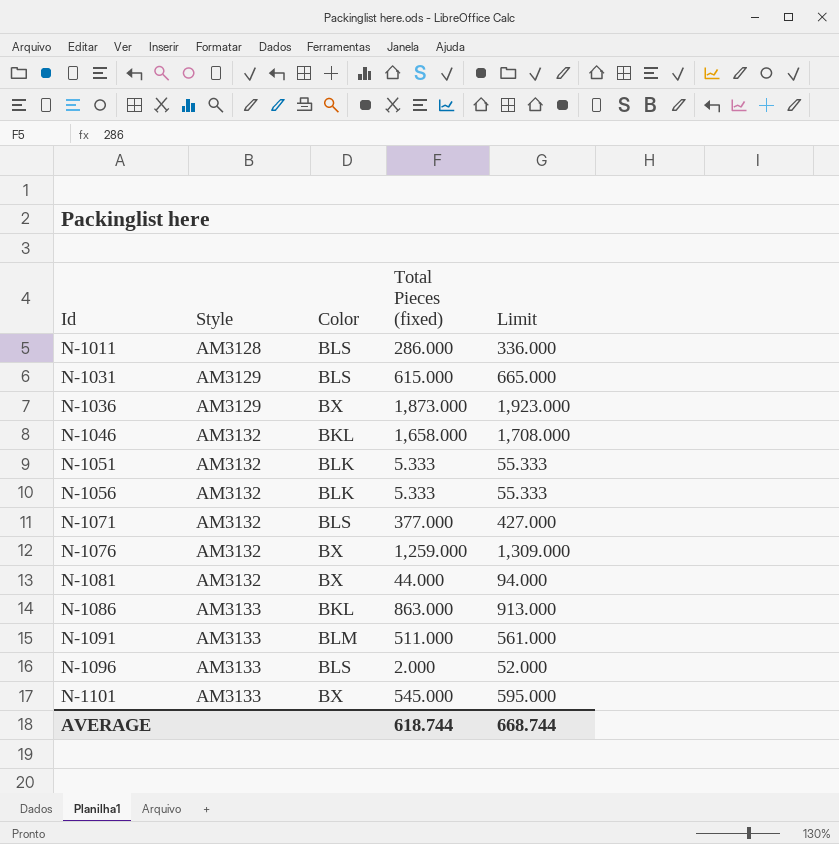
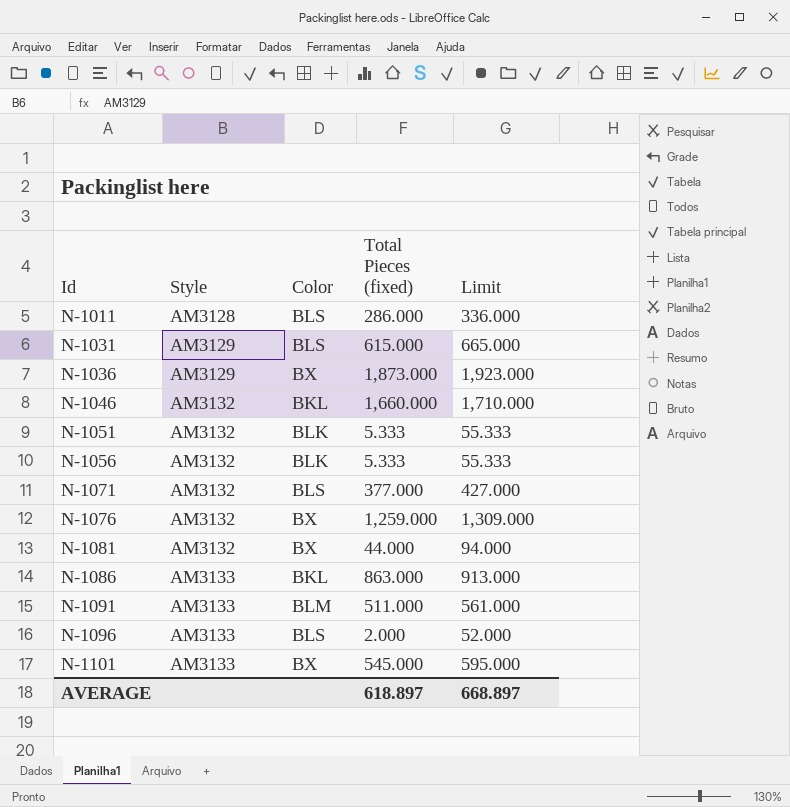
N-1046 | Total Pieces (fixed): 1,658.000 -> 1,660.000
N-1046 | Limit: 1,708.000 -> 1,710.000
AVERAGE | Total Pieces (fixed): 618.744 -> 618.897
AVERAGE | Limit: 668.744 -> 668.897

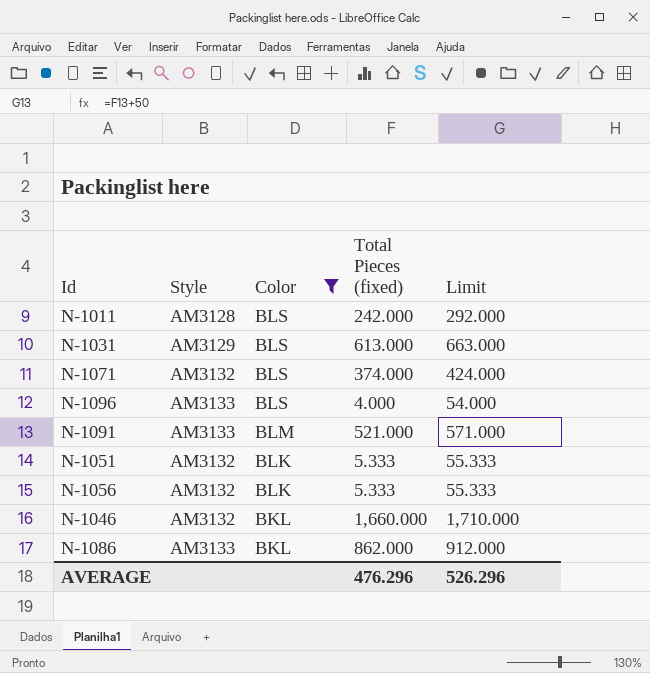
filter: none -> Color != BX
row order: Id ascending -> Color descending
N-1011 | Total Pieces (fixed): 286.000 -> 242.000
N-1011 | Limit: 336.000 -> 292.000
N-1031 | Total Pieces (fixed): 615.000 -> 613.000
N-1031 | Limit: 665.000 -> 663.000
N-1071 | Total Pieces (fixed): 377.000 -> 374.000
N-1071 | Limit: 427.000 -> 424.000
N-1096 | Total Pieces (fixed): 2.000 -> 4.000
N-1096 | Limit: 52.000 -> 54.000
N-1091 | Total Pieces (fixed): 511.000 -> 521.000
N-1091 | Limit: 561.000 -> 571.000
N-1086 | Total Pieces (fixed): 863.000 -> 862.000
N-1086 | Limit: 913.000 -> 912.000
AVERAGE | Total Pieces (fixed): 618.897 -> 476.296
AVERAGE | Limit: 668.897 -> 526.296

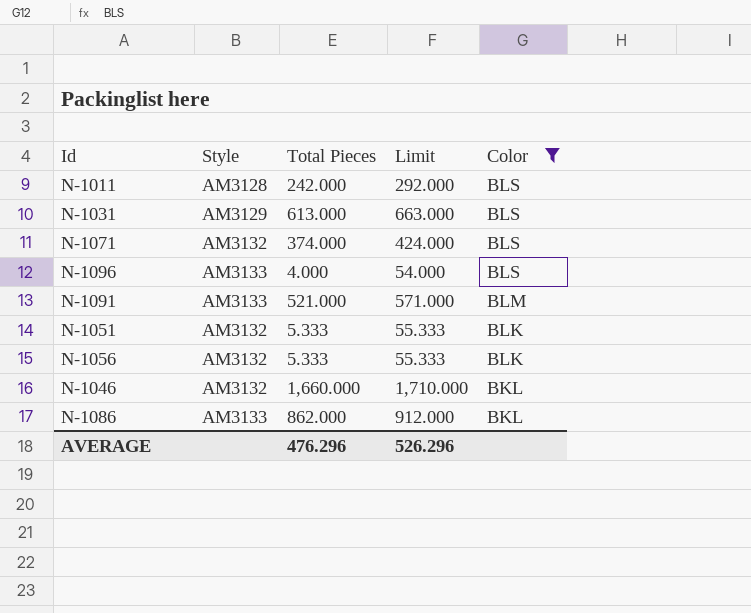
column name: Total Pieces (fixed) -> Total Pieces
column Color | position: 3 -> 5

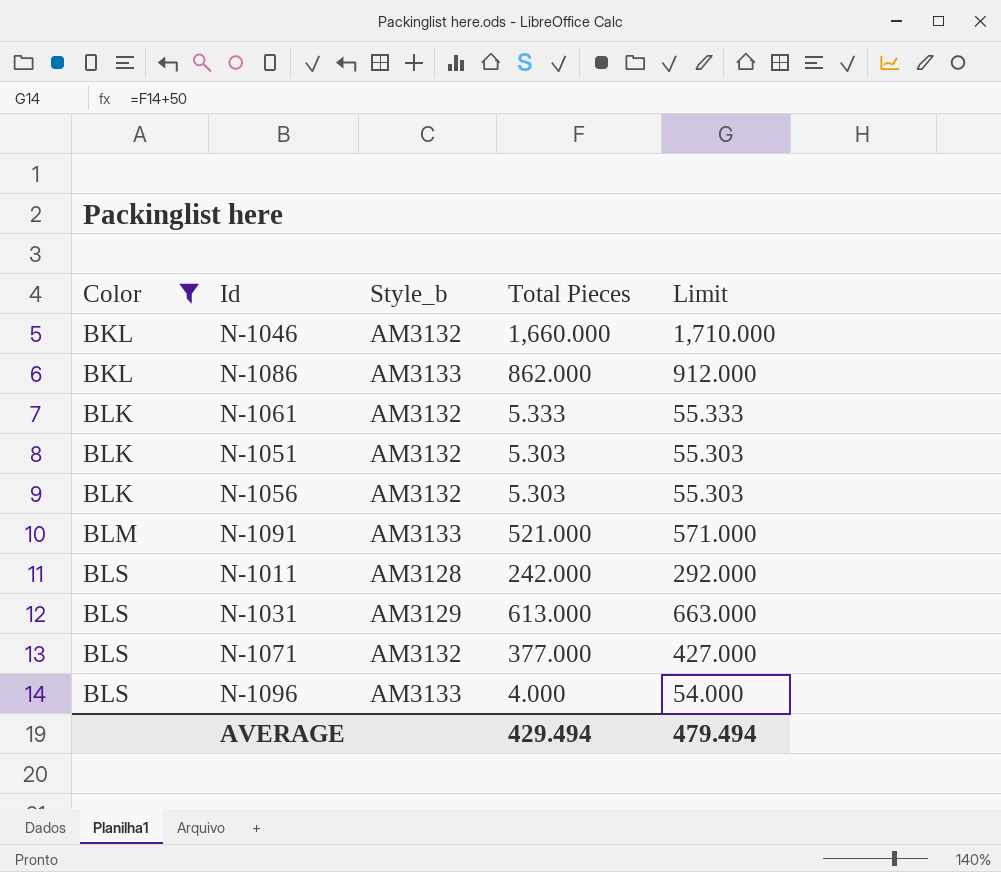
row order: Color descending -> Color ascending
column Color | position: 5 -> 1
column name: Style -> Style_b
row N-1061: none -> BLK | AM3132 | 5.333 | 55.333
N-1051 | Total Pieces: 5.333 -> 5.303
N-1051 | Limit: 55.333 -> 55.303
N-1056 | Total Pieces: 5.333 -> 5.303
N-1056 | Limit: 55.333 -> 55.303
N-1071 | Total Pieces: 374.000 -> 377.000
N-1071 | Limit: 424.000 -> 427.000
AVERAGE | Total Pieces: 476.296 -> 429.494
AVERAGE | Limit: 526.296 -> 479.494

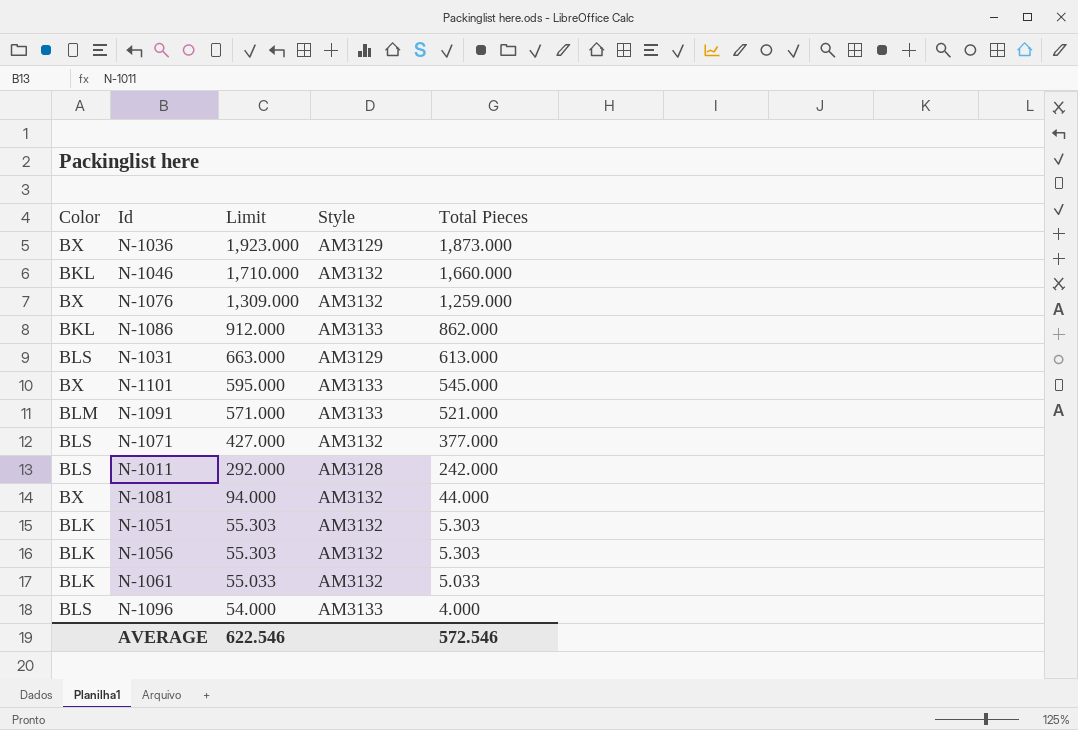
filter: Color != BX -> none
row order: Color ascending -> Limit descending
column Limit | position: 5 -> 3
column name: Style_b -> Style
N-1061 | Limit: 55.333 -> 55.033
N-1061 | Total Pieces: 5.333 -> 5.033
AVERAGE | Limit: 479.494 -> 622.546
AVERAGE | Total Pieces: 429.494 -> 572.546

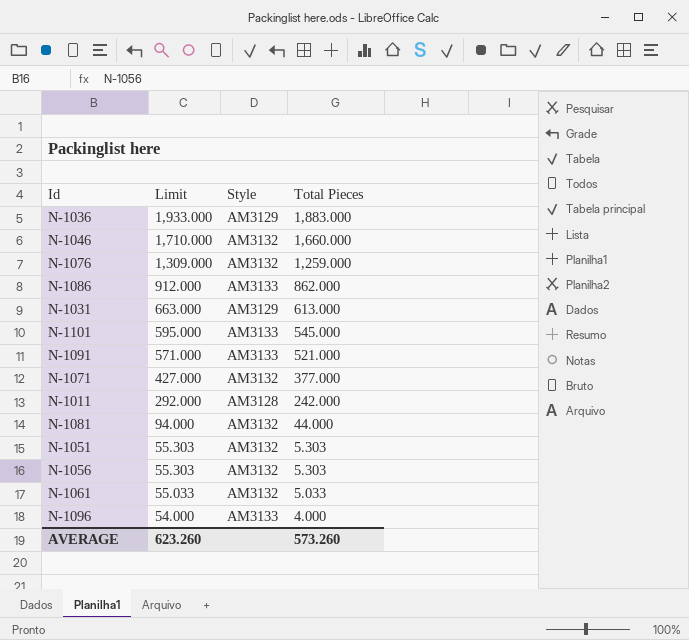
column Color | position: 1 -> none
N-1036 | Limit: 1,923.000 -> 1,933.000
N-1036 | Total Pieces: 1,873.000 -> 1,883.000
AVERAGE | Limit: 622.546 -> 623.260
AVERAGE | Total Pieces: 572.546 -> 573.260

